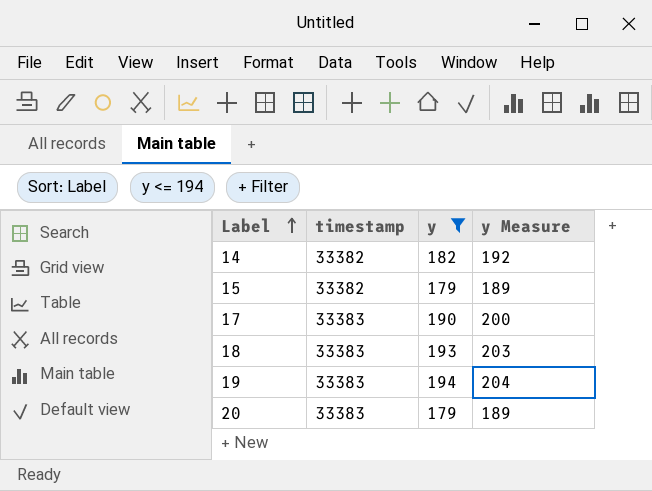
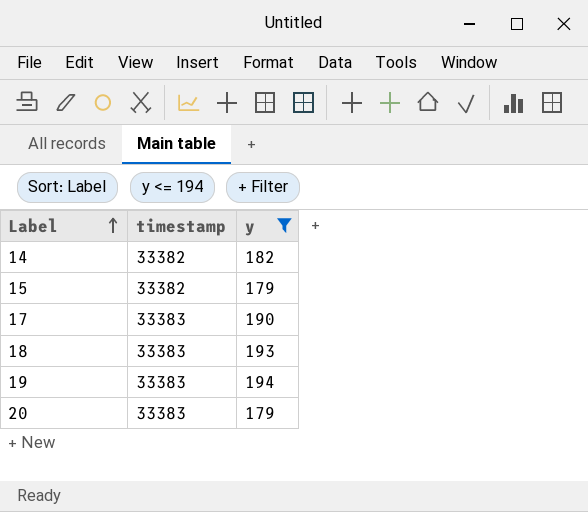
column y Measure | formula: [y] + 10 -> none

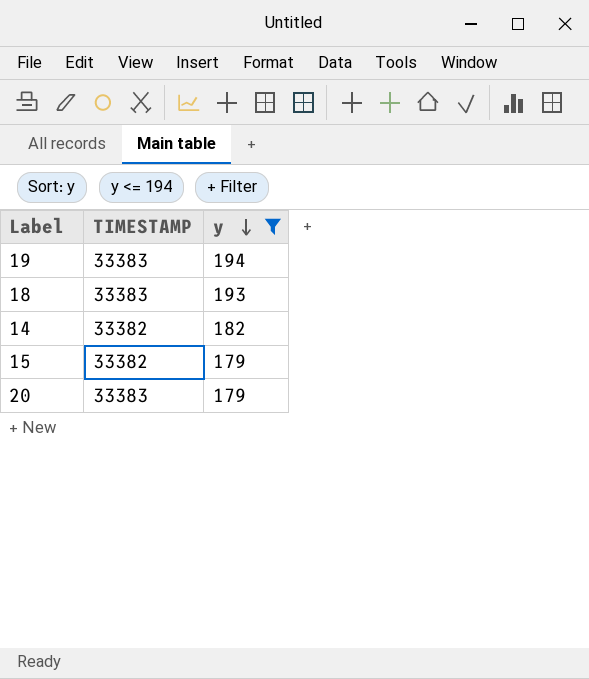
row order: Label ascending -> y descending
column name: timestamp -> TIMESTAMP
row 17: 33383 | 190 -> none

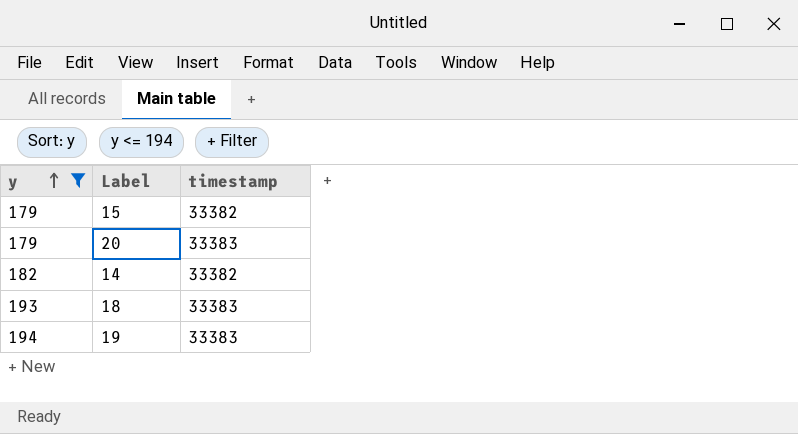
row order: y descending -> y ascending
column y | position: 3 -> 1
column name: TIMESTAMP -> timestamp

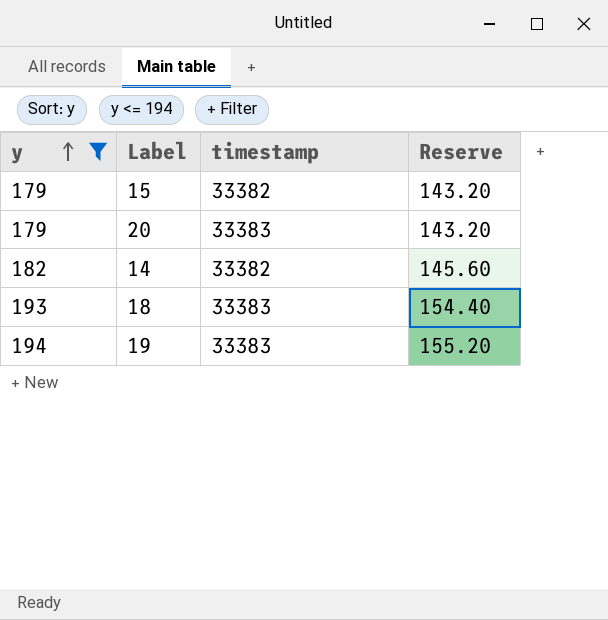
column Reserve | formula: none -> [y] * 0.8

